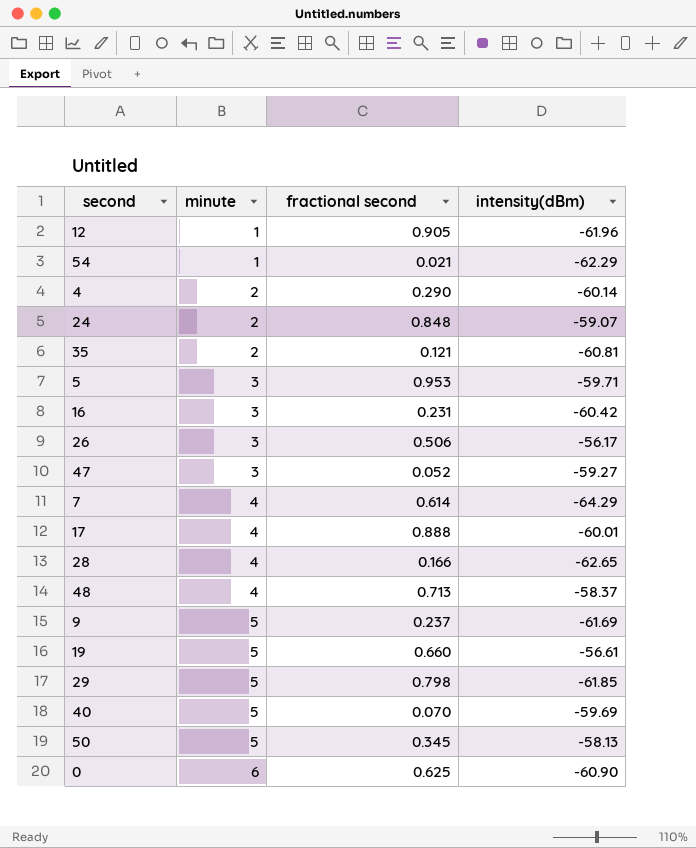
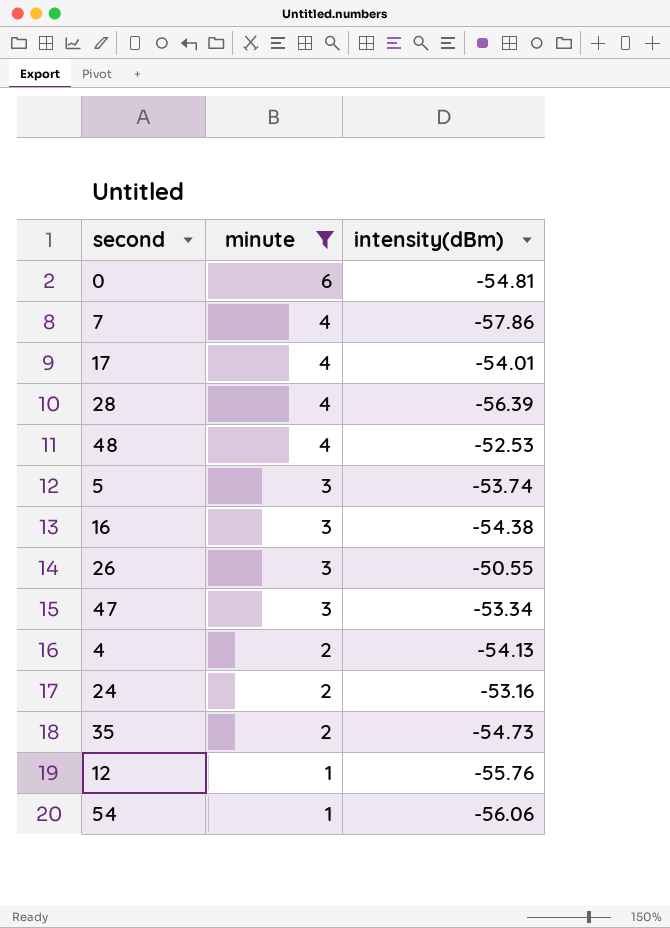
filter: none -> minute != 5
row order: minute ascending -> minute descending
column fractional second | position: 3 -> none
0 | intensity(dBm): -60.90 -> -54.81
7 | intensity(dBm): -64.29 -> -57.86
17 | intensity(dBm): -60.01 -> -54.01
28 | intensity(dBm): -62.65 -> -56.39
48 | intensity(dBm): -58.37 -> -52.53
5 | intensity(dBm): -59.71 -> -53.74
16 | intensity(dBm): -60.42 -> -54.38
26 | intensity(dBm): -56.17 -> -50.55
47 | intensity(dBm): -59.27 -> -53.34
4 | intensity(dBm): -60.14 -> -54.13
24 | intensity(dBm): -59.07 -> -53.16
35 | intensity(dBm): -60.81 -> -54.73
12 | intensity(dBm): -61.96 -> -55.76
54 | intensity(dBm): -62.29 -> -56.06

